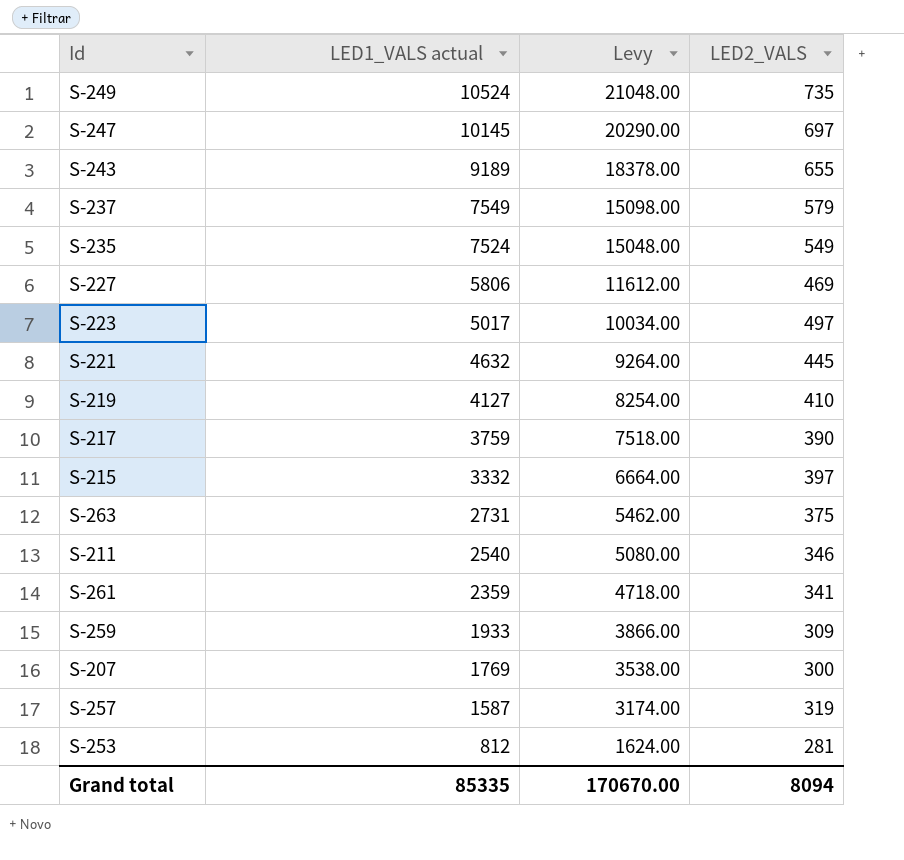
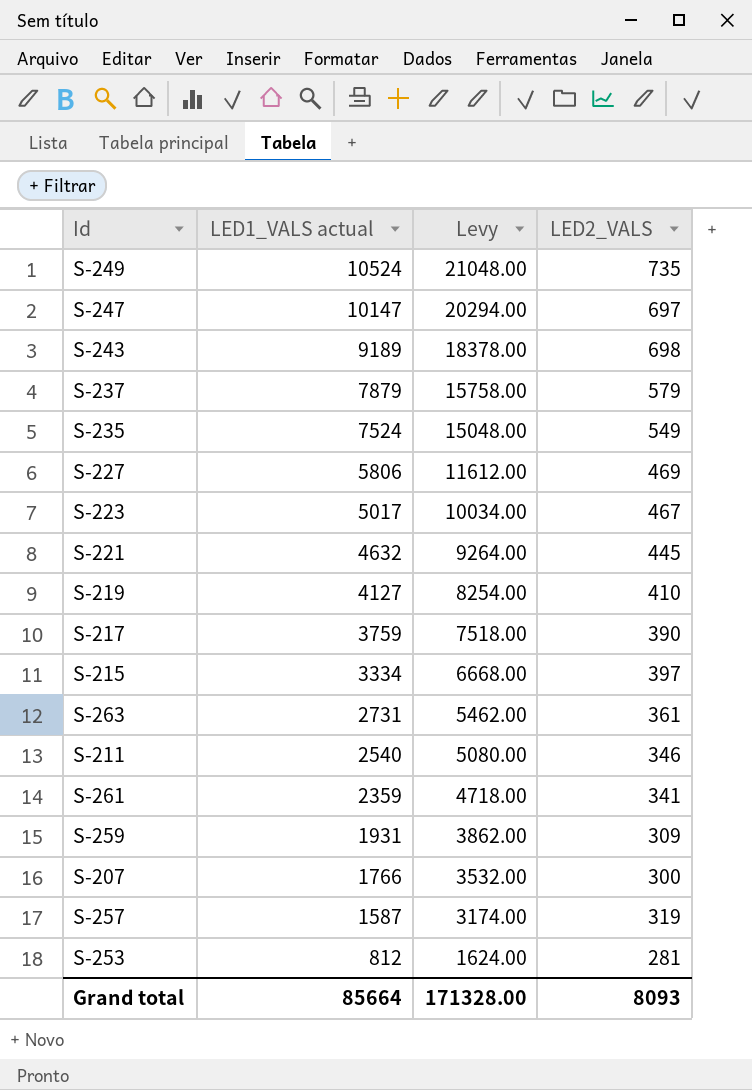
S-247 | LED1_VALS actual: 10145 -> 10147
S-247 | Levy: 20290.00 -> 20294.00
S-243 | LED2_VALS: 655 -> 698
S-237 | LED1_VALS actual: 7549 -> 7879
S-237 | Levy: 15098.00 -> 15758.00
S-223 | LED2_VALS: 497 -> 467
S-215 | LED1_VALS actual: 3332 -> 3334
S-215 | Levy: 6664.00 -> 6668.00
S-263 | LED2_VALS: 375 -> 361
S-259 | LED1_VALS actual: 1933 -> 1931
S-259 | Levy: 3866.00 -> 3862.00
S-207 | LED1_VALS actual: 1769 -> 1766
S-207 | Levy: 3538.00 -> 3532.00
Grand total | LED1_VALS actual: 85335 -> 85664
Grand total | Levy: 170670.00 -> 171328.00
Grand total | LED2_VALS: 8094 -> 8093

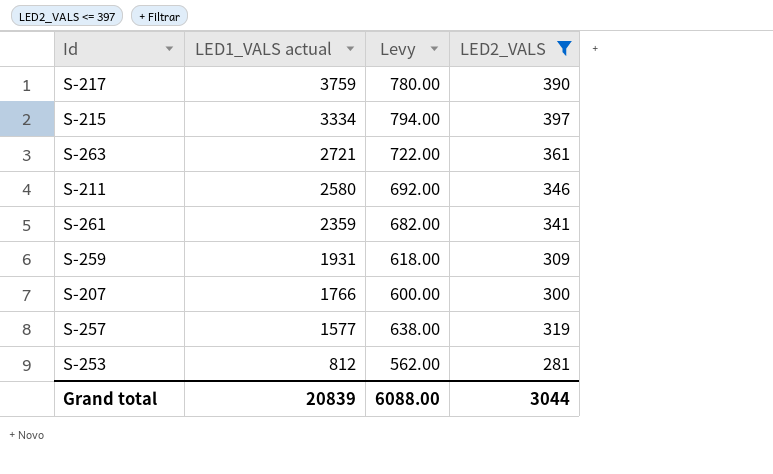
filter: none -> LED2_VALS <= 397
column Levy | formula: [LED1_VALS actual] * 2 -> [LED2_VALS] * 2
S-263 | LED1_VALS actual: 2731 -> 2721
S-211 | LED1_VALS actual: 2540 -> 2580
S-257 | LED1_VALS actual: 1587 -> 1577
Grand total | LED1_VALS actual: 85664 -> 20839
Grand total | Levy: 171328.00 -> 6088.00
Grand total | LED2_VALS: 8093 -> 3044

